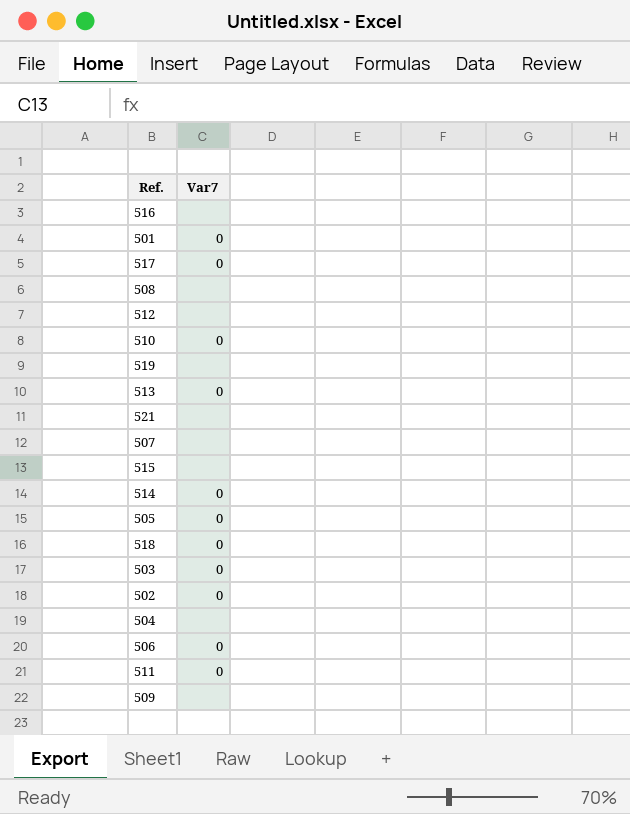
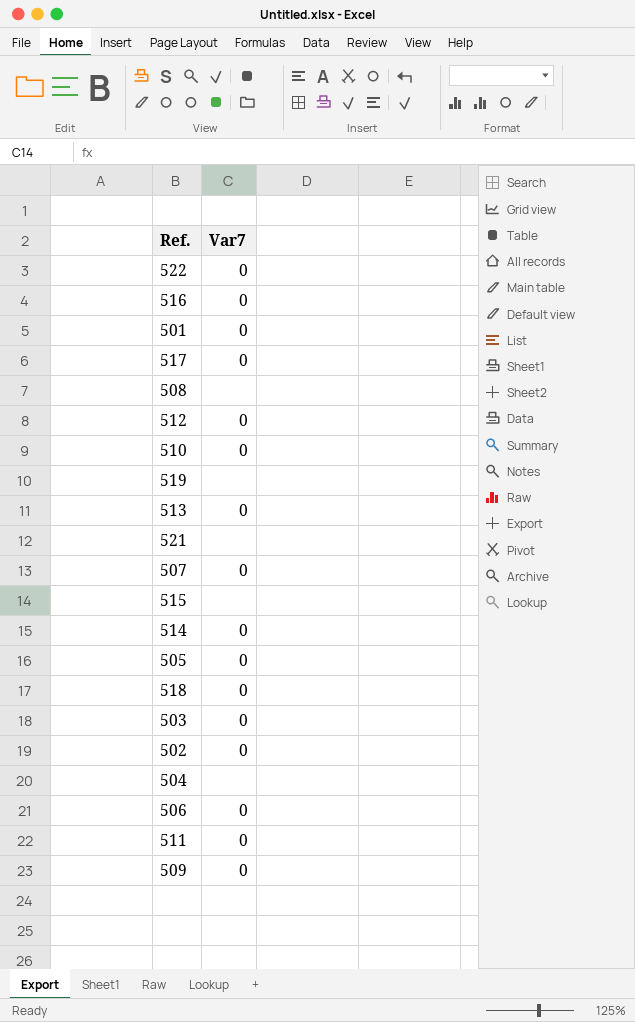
row 522: none -> 0
516 | Var7: none -> 0
512 | Var7: none -> 0
507 | Var7: none -> 0
509 | Var7: none -> 0

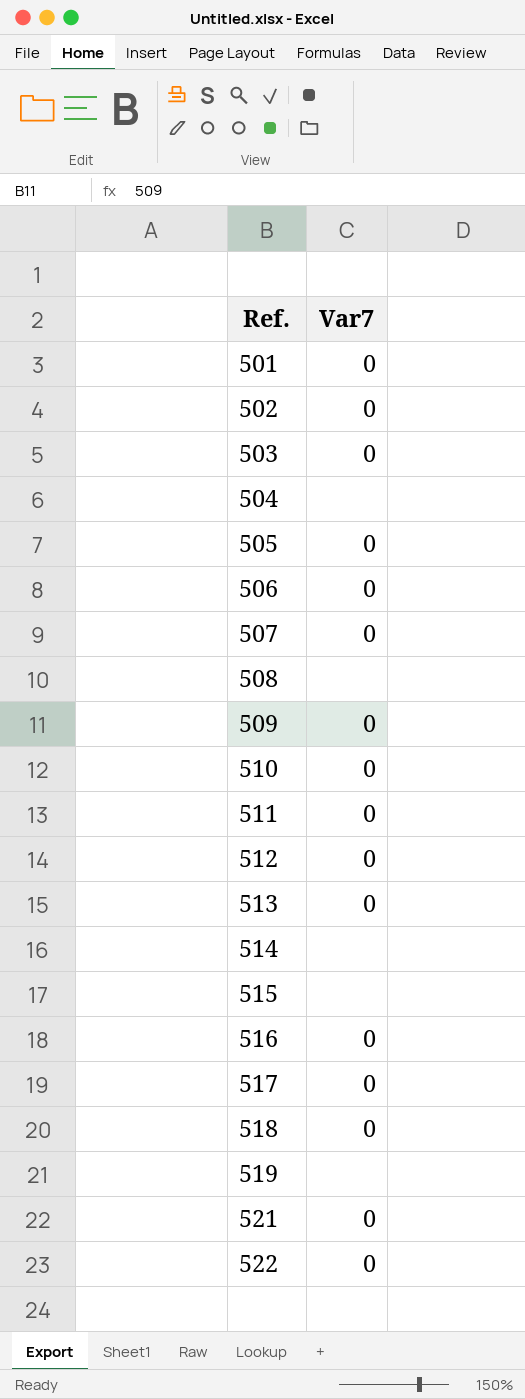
row order: none -> Ref. ascending
514 | Var7: 0 -> none
521 | Var7: none -> 0

